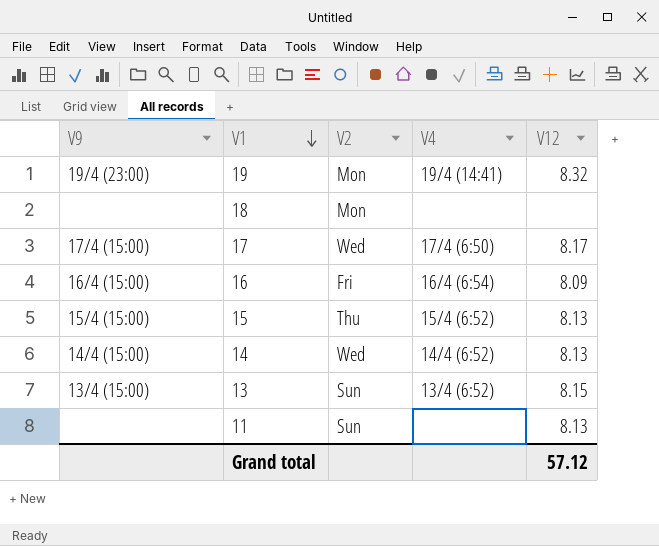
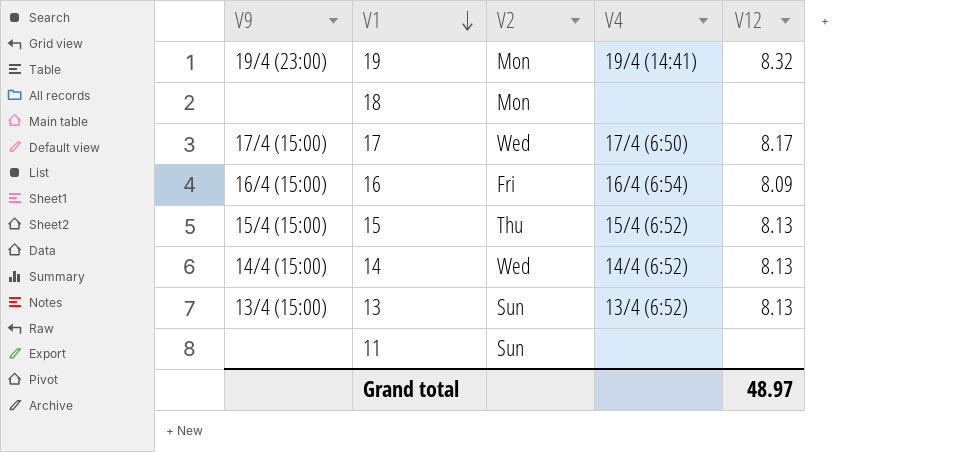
13 | V12: 8.15 -> 8.13
11 | V12: 8.13 -> none
Grand total | V12: 57.12 -> 48.97

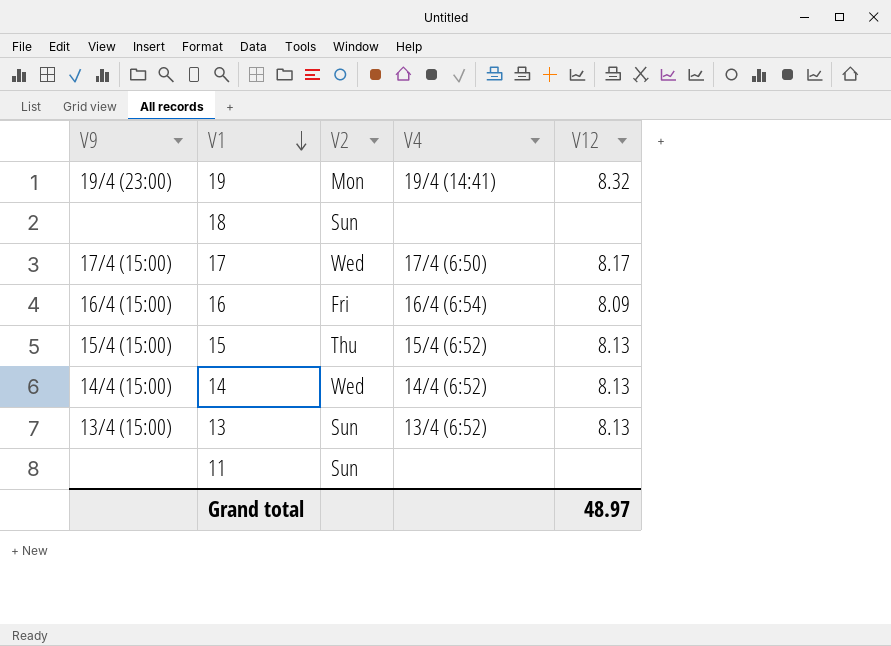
18 | V2: Mon -> Sun

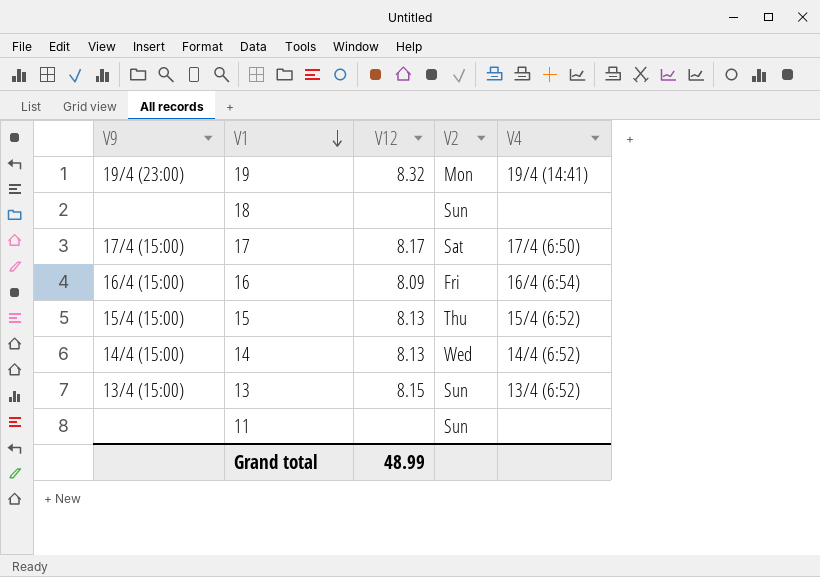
column V12 | position: 5 -> 3
17 | V2: Wed -> Sat
13 | V12: 8.13 -> 8.15
Grand total | V12: 48.97 -> 48.99

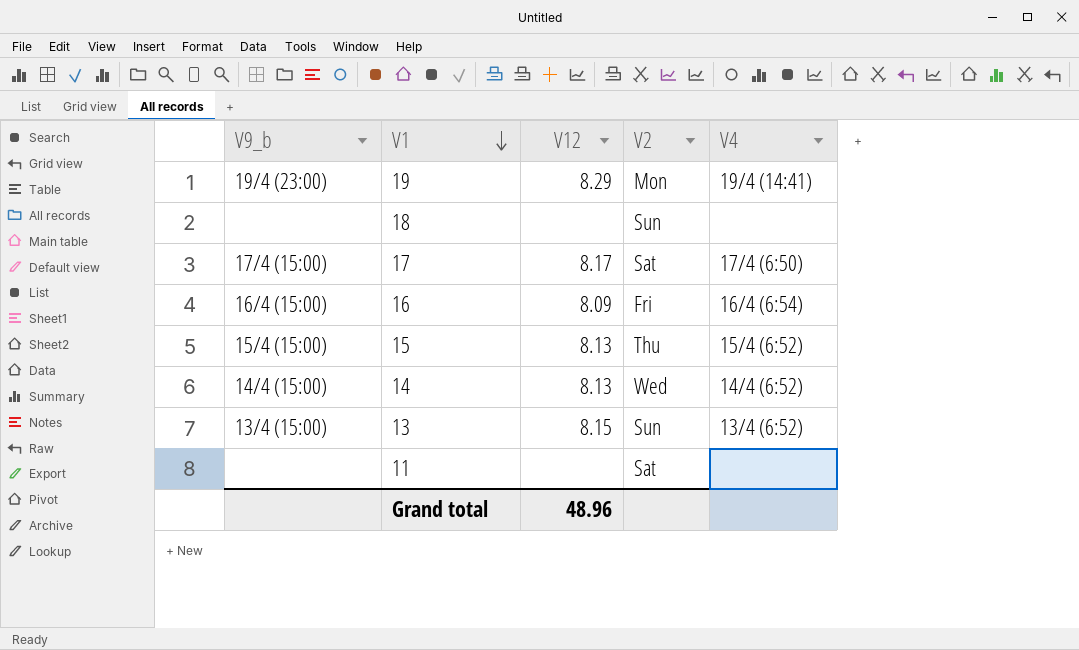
column name: V9 -> V9_b
19 | V12: 8.32 -> 8.29
11 | V2: Sun -> Sat
Grand total | V12: 48.99 -> 48.96

